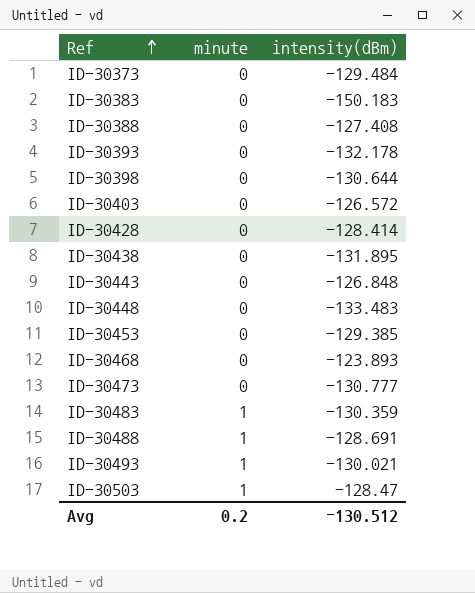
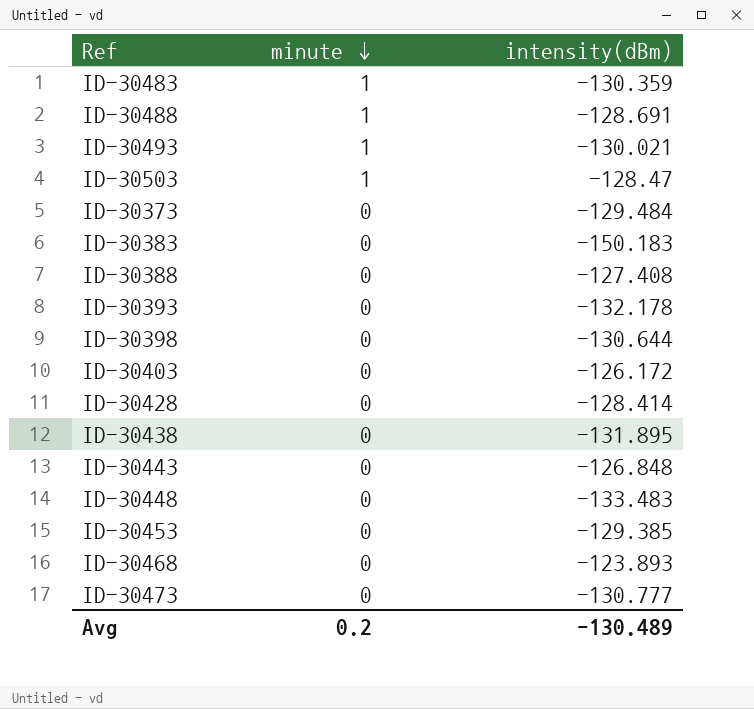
row order: Ref ascending -> minute descending
ID-30403 | intensity(dBm): -126.572 -> -126.172
Avg | intensity(dBm): -130.512 -> -130.489

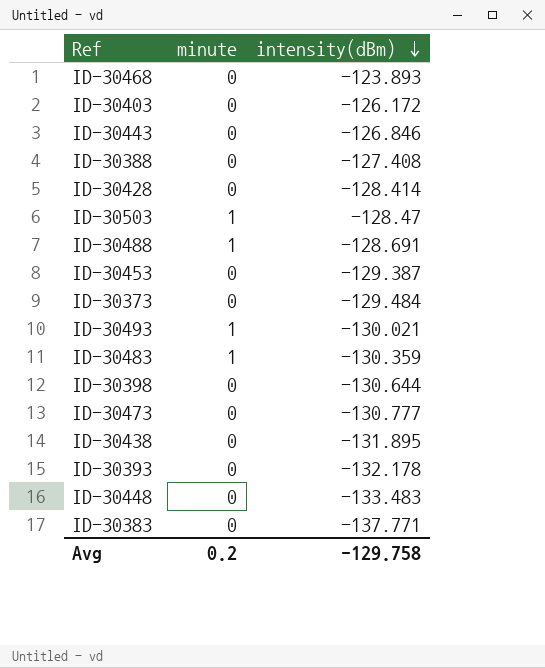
row order: minute descending -> intensity(dBm) descending
ID-30443 | intensity(dBm): -126.848 -> -126.846
ID-30453 | intensity(dBm): -129.385 -> -129.387
ID-30383 | intensity(dBm): -150.183 -> -137.771
Avg | intensity(dBm): -130.489 -> -129.758

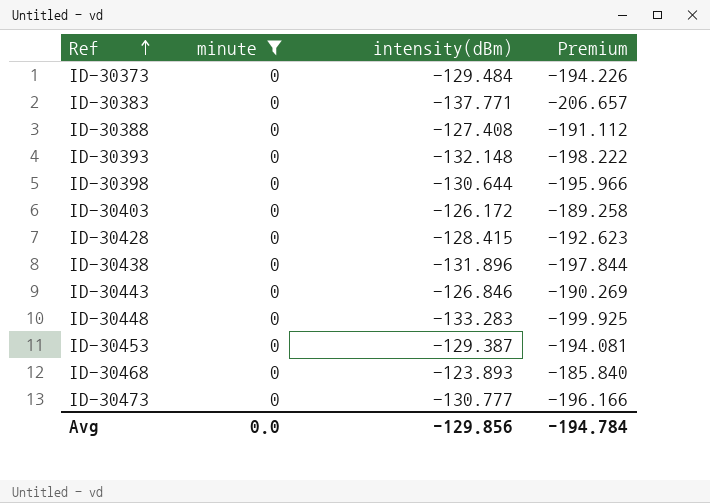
filter: none -> minute = 0
row order: intensity(dBm) descending -> Ref ascending
column Premium | formula: none -> [intensity(dBm)] * 1.5
ID-30393 | intensity(dBm): -132.178 -> -132.148
ID-30428 | intensity(dBm): -128.414 -> -128.415
ID-30438 | intensity(dBm): -131.895 -> -131.896
ID-30448 | intensity(dBm): -133.483 -> -133.283
Avg | minute: 0.2 -> 0.0
Avg | intensity(dBm): -129.758 -> -129.856

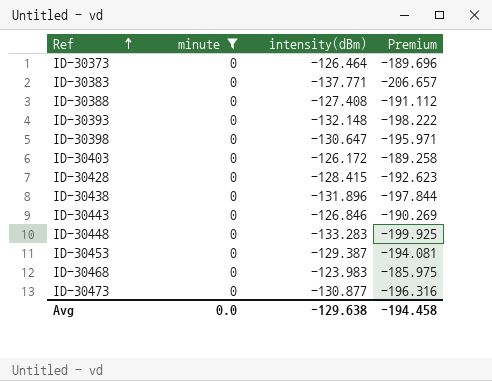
ID-30373 | intensity(dBm): -129.484 -> -126.464
ID-30373 | Premium: -194.226 -> -189.696
ID-30398 | intensity(dBm): -130.644 -> -130.647
ID-30398 | Premium: -195.966 -> -195.971
ID-30468 | intensity(dBm): -123.893 -> -123.983
ID-30468 | Premium: -185.840 -> -185.975
ID-30473 | intensity(dBm): -130.777 -> -130.877
ID-30473 | Premium: -196.166 -> -196.316
Avg | intensity(dBm): -129.856 -> -129.638
Avg | Premium: -194.784 -> -194.458

